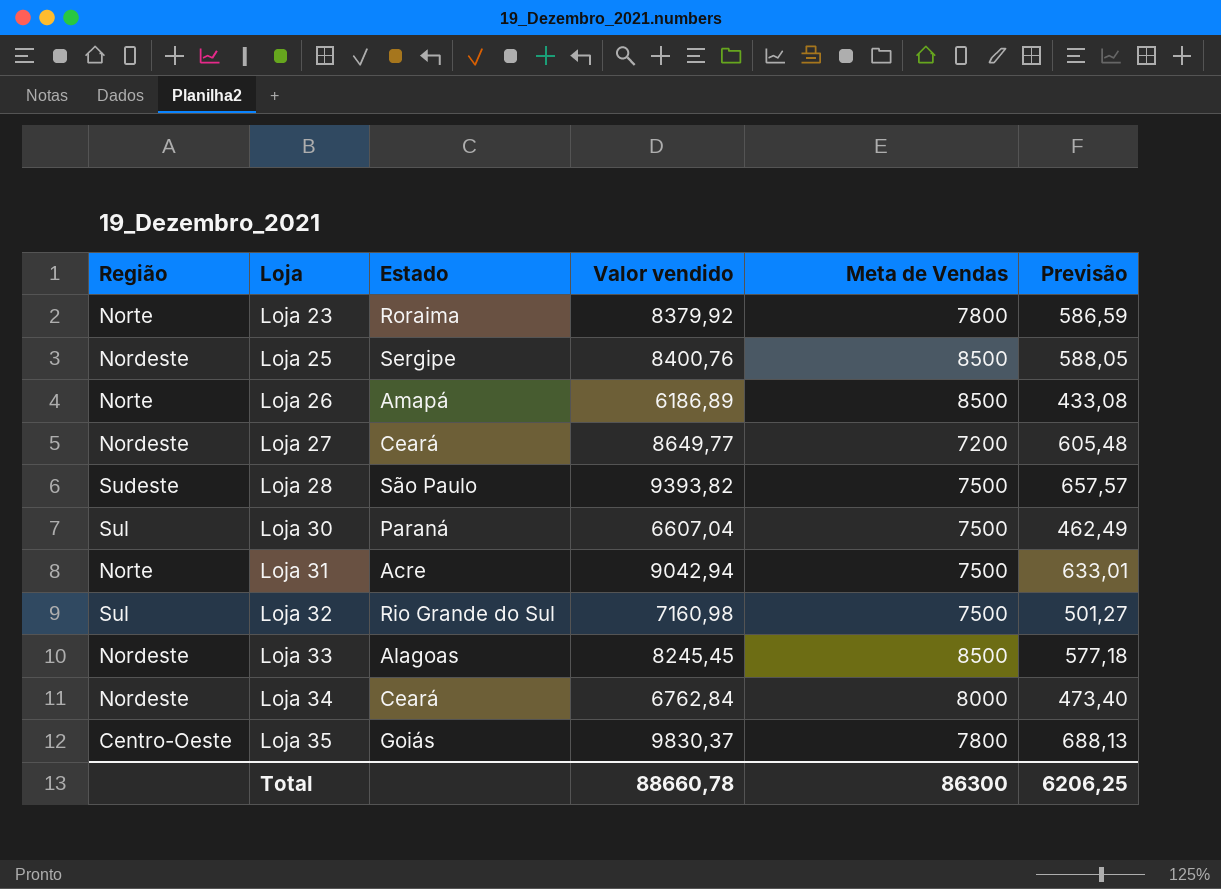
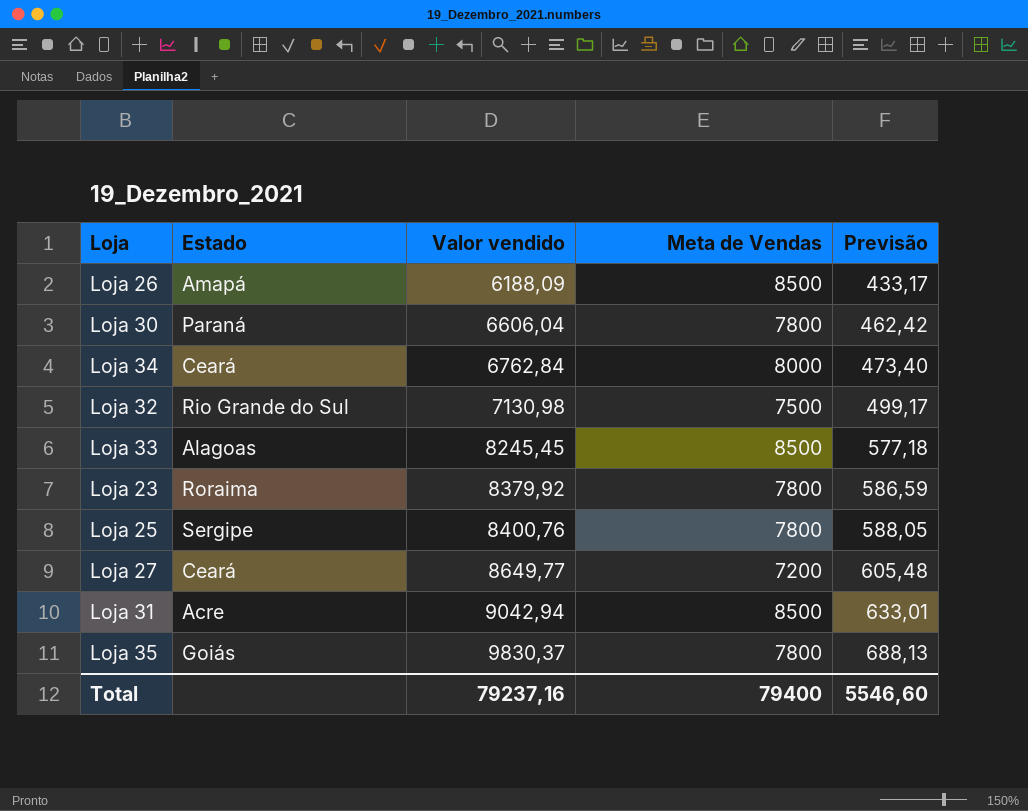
row order: Loja ascending -> Valor vendido ascending
column Região | position: 1 -> none
row Loja 28: Sudeste | São Paulo | 9393,82 | 7500 | 657,57 -> none
Loja 26 | Valor vendido: 6186,89 -> 6188,09
Loja 26 | Previsão: 433,08 -> 433,17
Loja 30 | Valor vendido: 6607,04 -> 6606,04
Loja 30 | Meta de Vendas: 7500 -> 7800
Loja 30 | Previsão: 462,49 -> 462,42
Loja 32 | Valor vendido: 7160,98 -> 7130,98
Loja 32 | Previsão: 501,27 -> 499,17
Loja 25 | Meta de Vendas: 8500 -> 7800
Loja 31 | Meta de Vendas: 7500 -> 8500
Total | Valor vendido: 88660,78 -> 79237,16
Total | Meta de Vendas: 86300 -> 79400
Total | Previsão: 6206,25 -> 5546,60

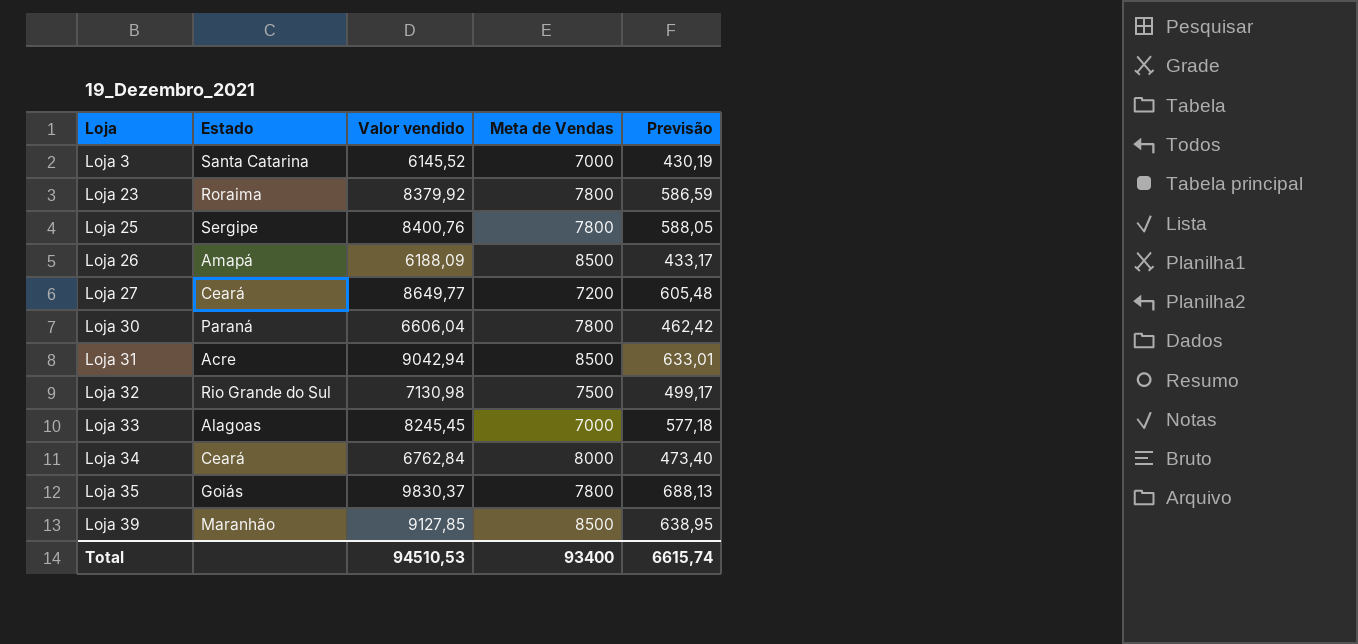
row order: Valor vendido ascending -> Loja ascending
row Loja 3: none -> Santa Catarina | 6145,52 | 7000 | 430,19
Loja 33 | Meta de Vendas: 8500 -> 7000
row Loja 39: none -> Maranhão | 9127,85 | 8500 | 638,95
Total | Valor vendido: 79237,16 -> 94510,53
Total | Meta de Vendas: 79400 -> 93400
Total | Previsão: 5546,60 -> 6615,74

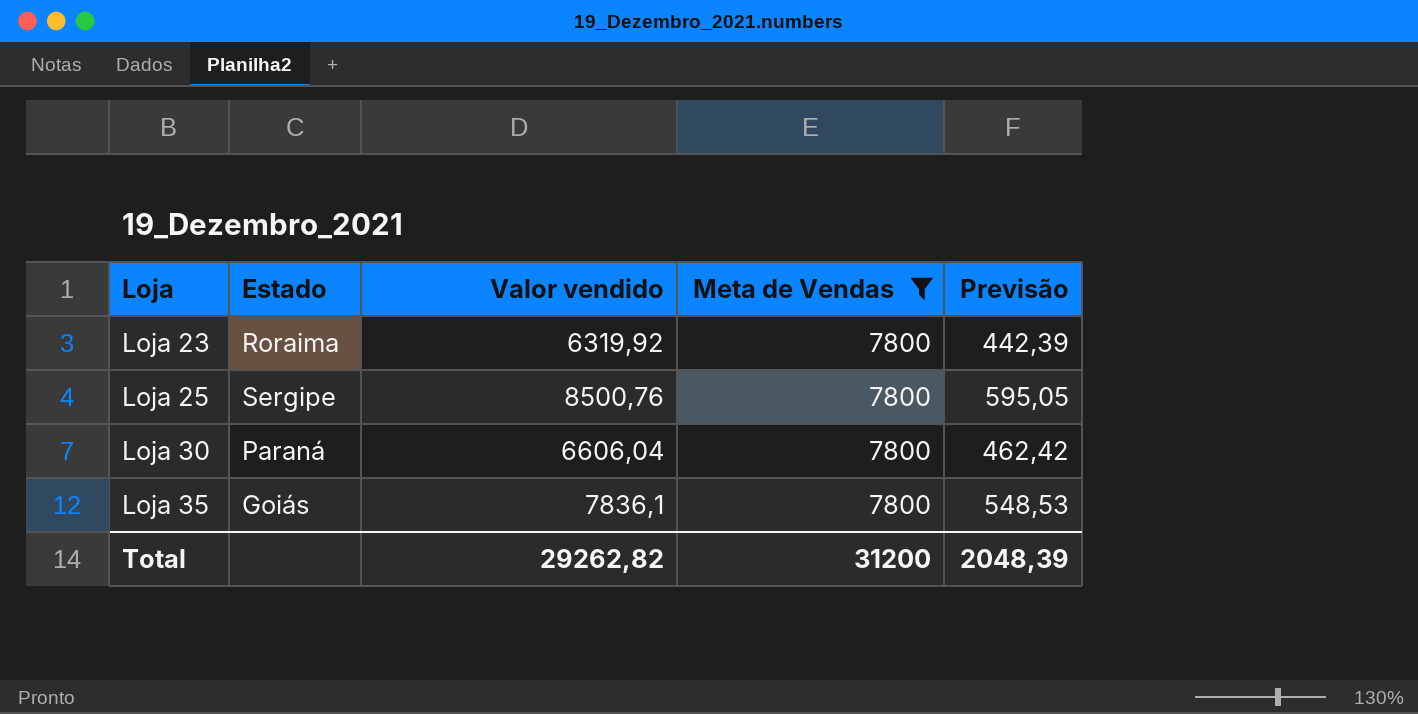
filter: none -> Meta de Vendas = 7800
Loja 23 | Valor vendido: 8379,92 -> 6319,92
Loja 23 | Previsão: 586,59 -> 442,39
Loja 25 | Valor vendido: 8400,76 -> 8500,76
Loja 25 | Previsão: 588,05 -> 595,05
Loja 35 | Valor vendido: 9830,37 -> 7836,1
Loja 35 | Previsão: 688,13 -> 548,53
Total | Valor vendido: 94510,53 -> 29262,82
Total | Meta de Vendas: 93400 -> 31200
Total | Previsão: 6615,74 -> 2048,39

